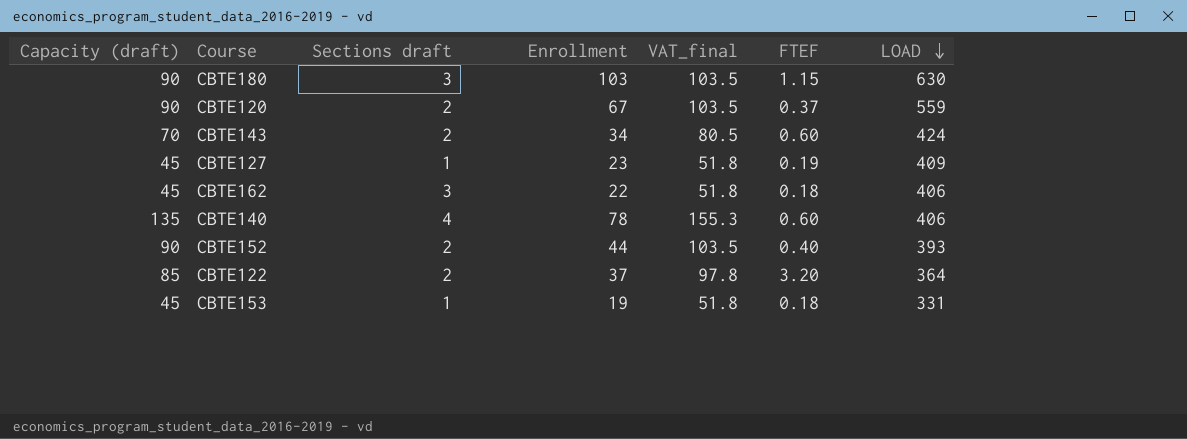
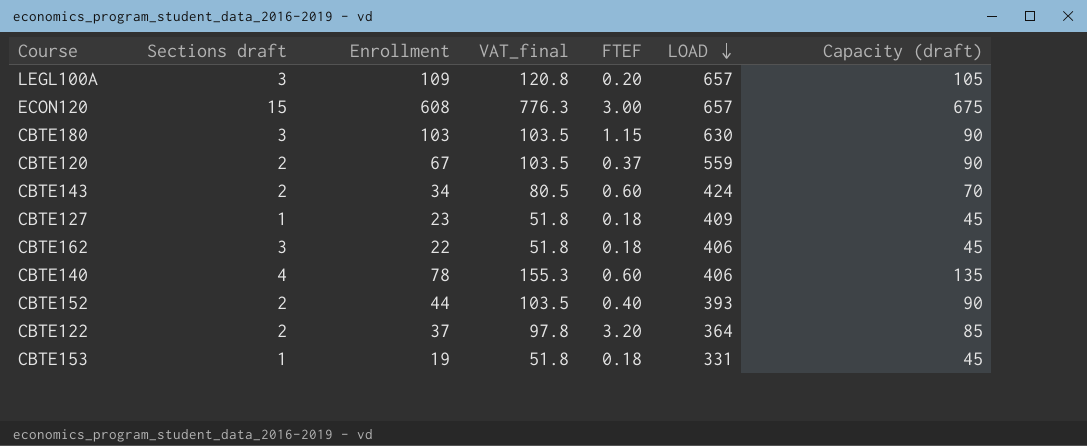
column Capacity (draft) | position: 1 -> 7
row LEGL100A: none -> 3 | 109 | 120.8 | 0.20 | 657 | 105
row ECON120: none -> 15 | 608 | 776.3 | 3.00 | 657 | 675
CBTE127 | FTEF: 0.19 -> 0.18

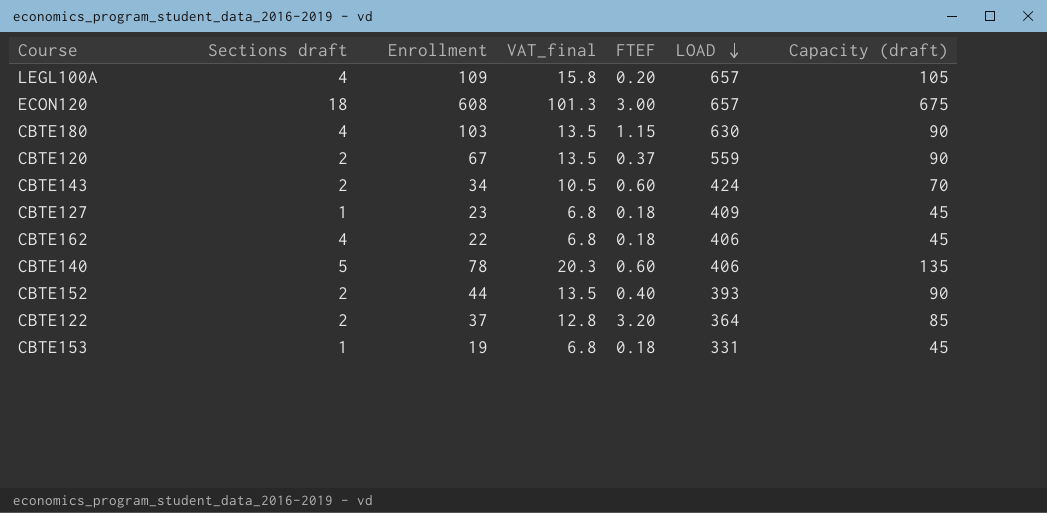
column VAT_final | formula: [Capacity (draft)] * 1.15 -> [Capacity (draft)] * 0.15
LEGL100A | Sections draft: 3 -> 4
ECON120 | Sections draft: 15 -> 18
CBTE180 | Sections draft: 3 -> 4
CBTE162 | Sections draft: 3 -> 4
CBTE140 | Sections draft: 4 -> 5

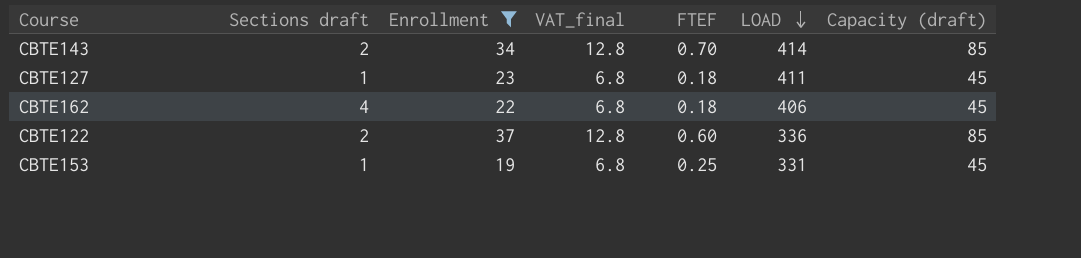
filter: none -> Enrollment <= 37
CBTE143 | VAT_final: 10.5 -> 12.8
CBTE143 | FTEF: 0.60 -> 0.70
CBTE143 | LOAD: 424 -> 414
CBTE143 | Capacity (draft): 70 -> 85
CBTE127 | LOAD: 409 -> 411
CBTE122 | FTEF: 3.20 -> 0.60
CBTE122 | LOAD: 364 -> 336
CBTE153 | FTEF: 0.18 -> 0.25

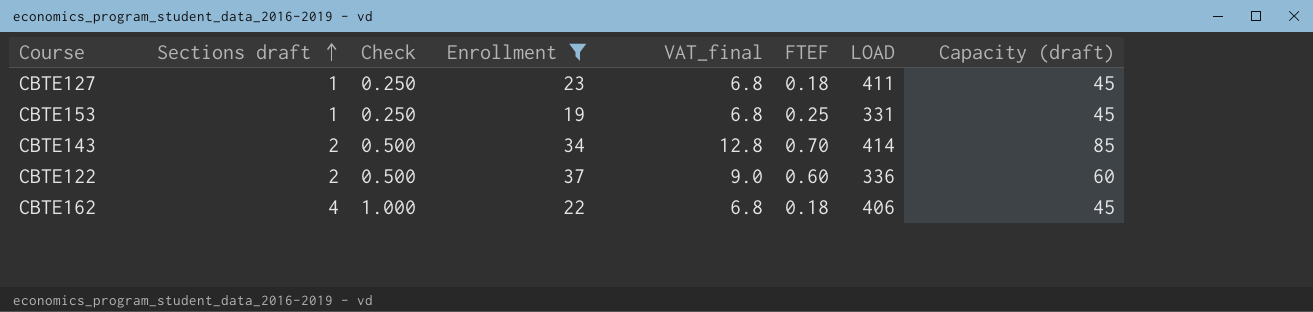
row order: LOAD descending -> Sections draft ascending
column Check | formula: none -> [Sections draft] * 0.25
CBTE122 | VAT_final: 12.8 -> 9.0
CBTE122 | Capacity (draft): 85 -> 60

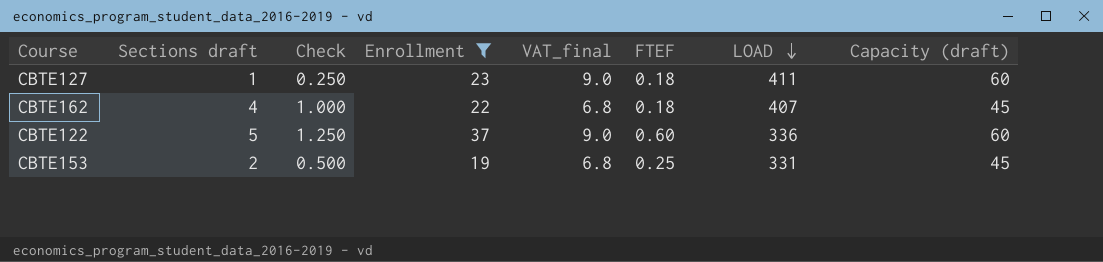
row order: Sections draft ascending -> LOAD descending
row CBTE143: 2 | 0.500 | 34 | 12.8 | 0.70 | 414 | 85 -> none
CBTE127 | VAT_final: 6.8 -> 9.0
CBTE127 | Capacity (draft): 45 -> 60
CBTE162 | LOAD: 406 -> 407
CBTE122 | Sections draft: 2 -> 5
CBTE122 | Check: 0.500 -> 1.250
CBTE153 | Sections draft: 1 -> 2
CBTE153 | Check: 0.250 -> 0.500

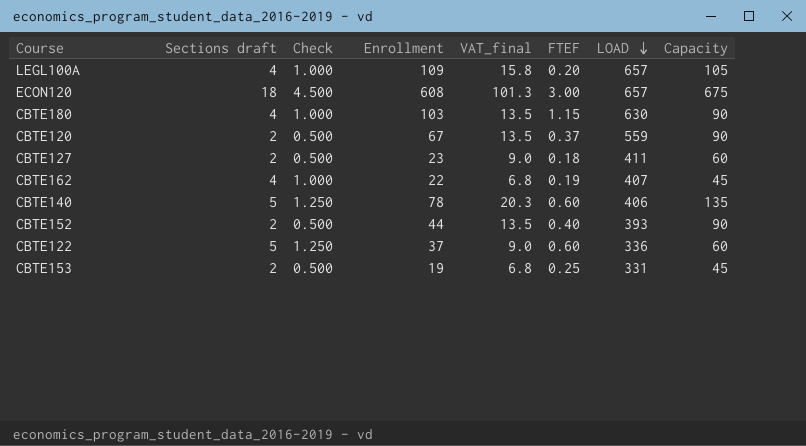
filter: Enrollment <= 37 -> none
column name: Capacity (draft) -> Capacity
CBTE127 | Sections draft: 1 -> 2
CBTE127 | Check: 0.250 -> 0.500
CBTE162 | FTEF: 0.18 -> 0.19

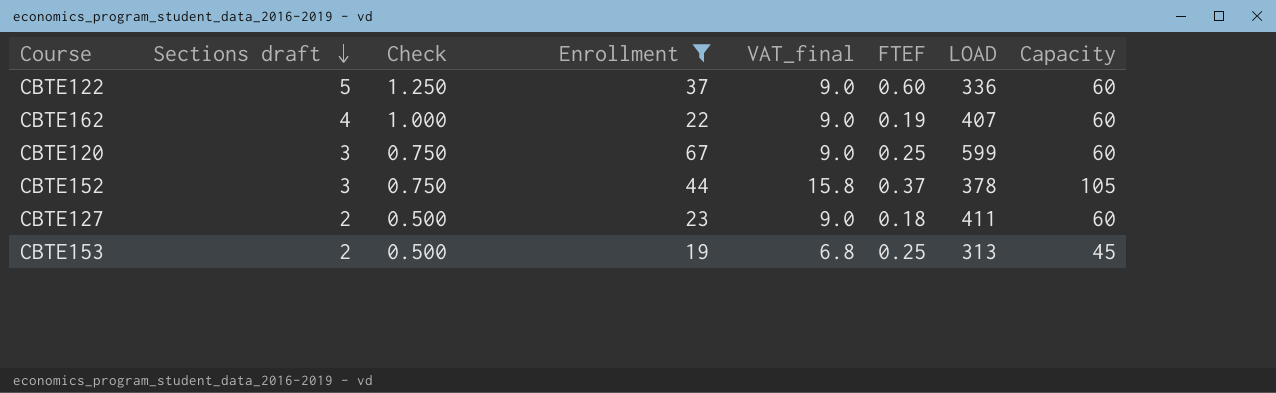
filter: none -> Enrollment <= 67
row order: LOAD descending -> Sections draft descending
CBTE162 | VAT_final: 6.8 -> 9.0
CBTE162 | Capacity: 45 -> 60
CBTE120 | Sections draft: 2 -> 3
CBTE120 | Check: 0.500 -> 0.750
CBTE120 | VAT_final: 13.5 -> 9.0
CBTE120 | FTEF: 0.37 -> 0.25
CBTE120 | LOAD: 559 -> 599
CBTE120 | Capacity: 90 -> 60
CBTE152 | Sections draft: 2 -> 3
CBTE152 | Check: 0.500 -> 0.750
CBTE152 | VAT_final: 13.5 -> 15.8
CBTE152 | FTEF: 0.40 -> 0.37
CBTE152 | LOAD: 393 -> 378
CBTE152 | Capacity: 90 -> 105
CBTE153 | LOAD: 331 -> 313

